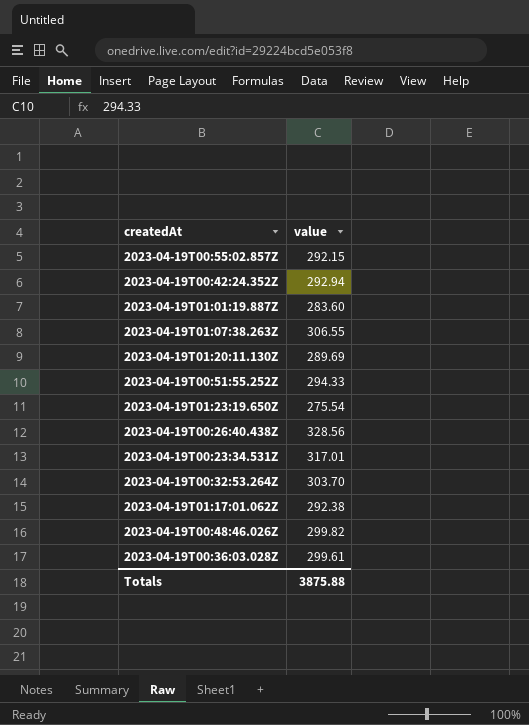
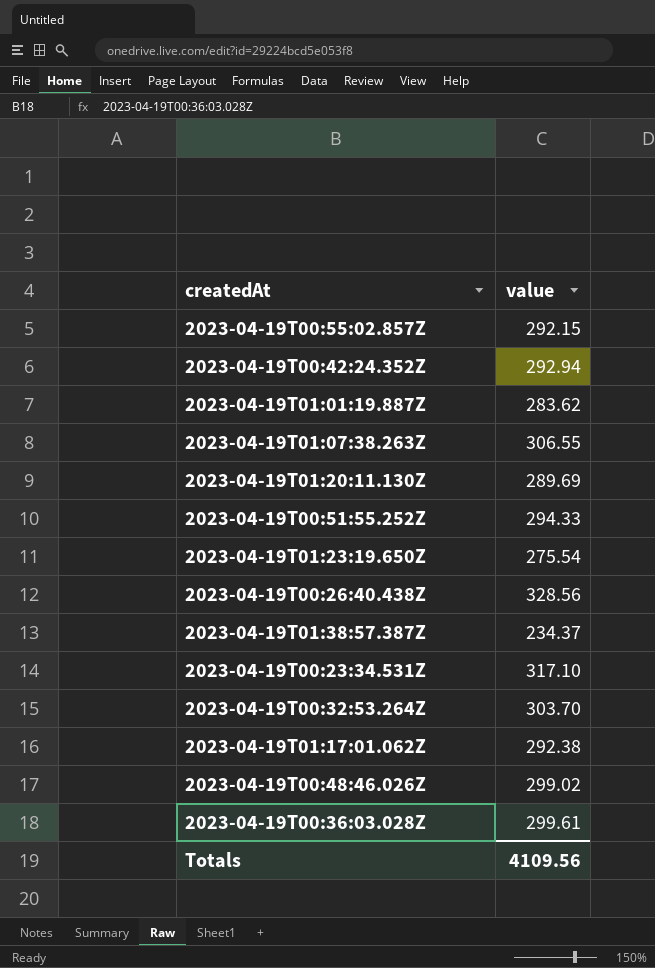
2023-04-19T01:01:19.887Z | value: 283.60 -> 283.62
row 2023-04-19T01:38:57.387Z: none -> 234.37
2023-04-19T00:23:34.531Z | value: 317.01 -> 317.10
2023-04-19T00:48:46.026Z | value: 299.82 -> 299.02
Totals | value: 3875.88 -> 4109.56

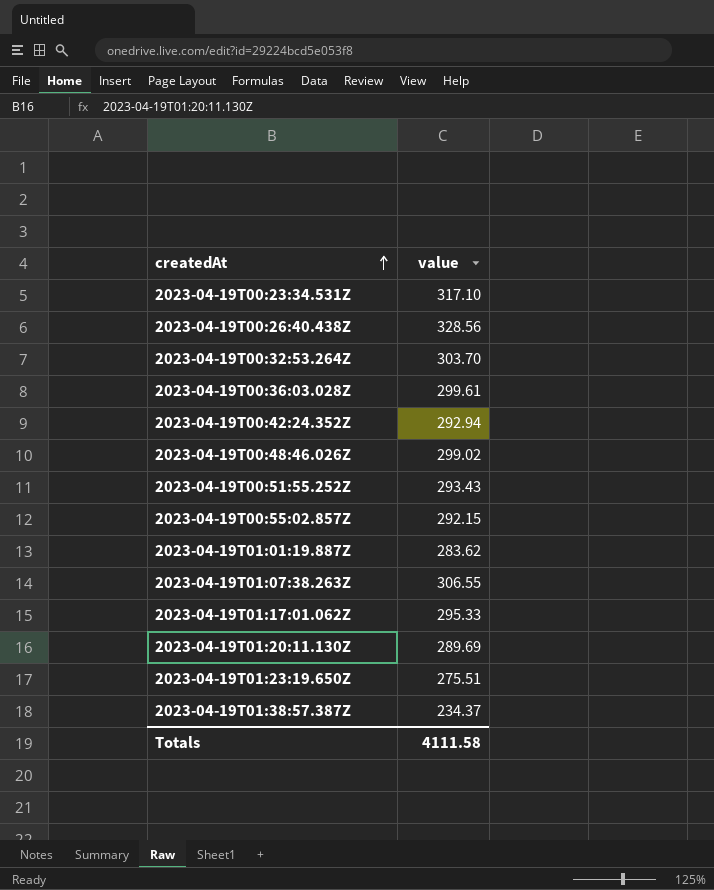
row order: none -> createdAt ascending
2023-04-19T00:51:55.252Z | value: 294.33 -> 293.43
2023-04-19T01:17:01.062Z | value: 292.38 -> 295.33
2023-04-19T01:23:19.650Z | value: 275.54 -> 275.51
Totals | value: 4109.56 -> 4111.58

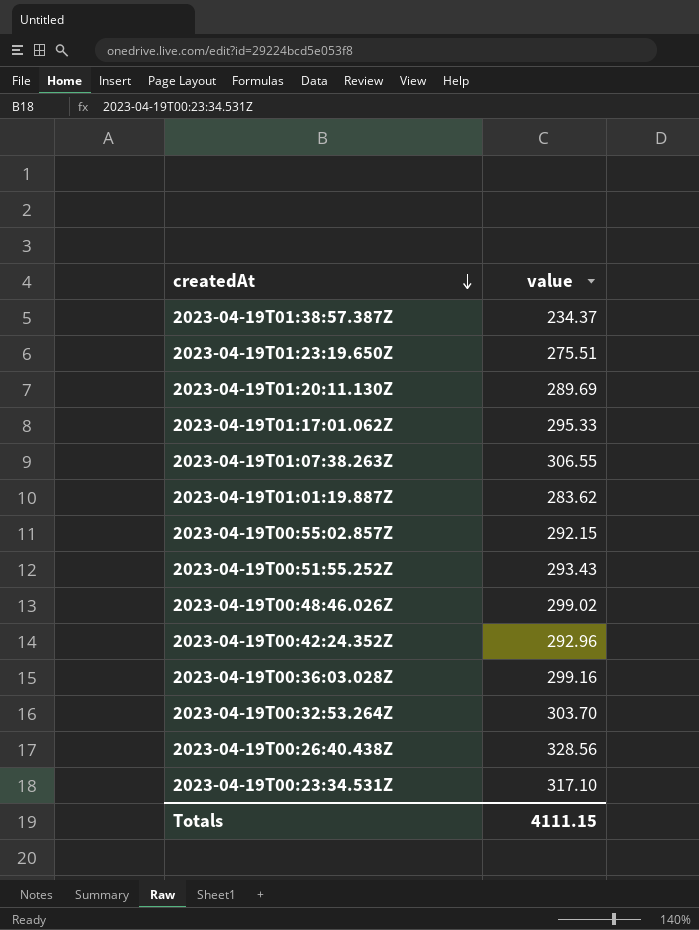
row order: createdAt ascending -> createdAt descending
2023-04-19T00:42:24.352Z | value: 292.94 -> 292.96
2023-04-19T00:36:03.028Z | value: 299.61 -> 299.16
Totals | value: 4111.58 -> 4111.15

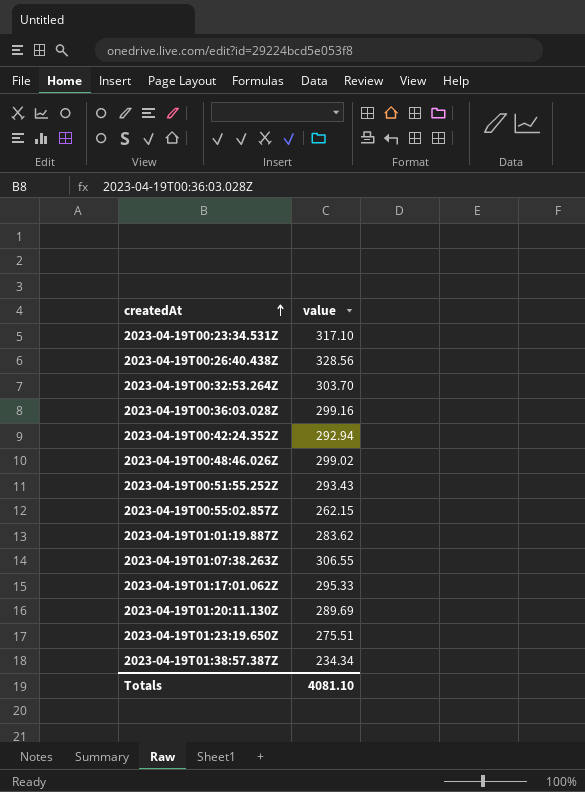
row order: createdAt descending -> createdAt ascending
2023-04-19T00:42:24.352Z | value: 292.96 -> 292.94
2023-04-19T00:55:02.857Z | value: 292.15 -> 262.15
2023-04-19T01:38:57.387Z | value: 234.37 -> 234.34
Totals | value: 4111.15 -> 4081.10

